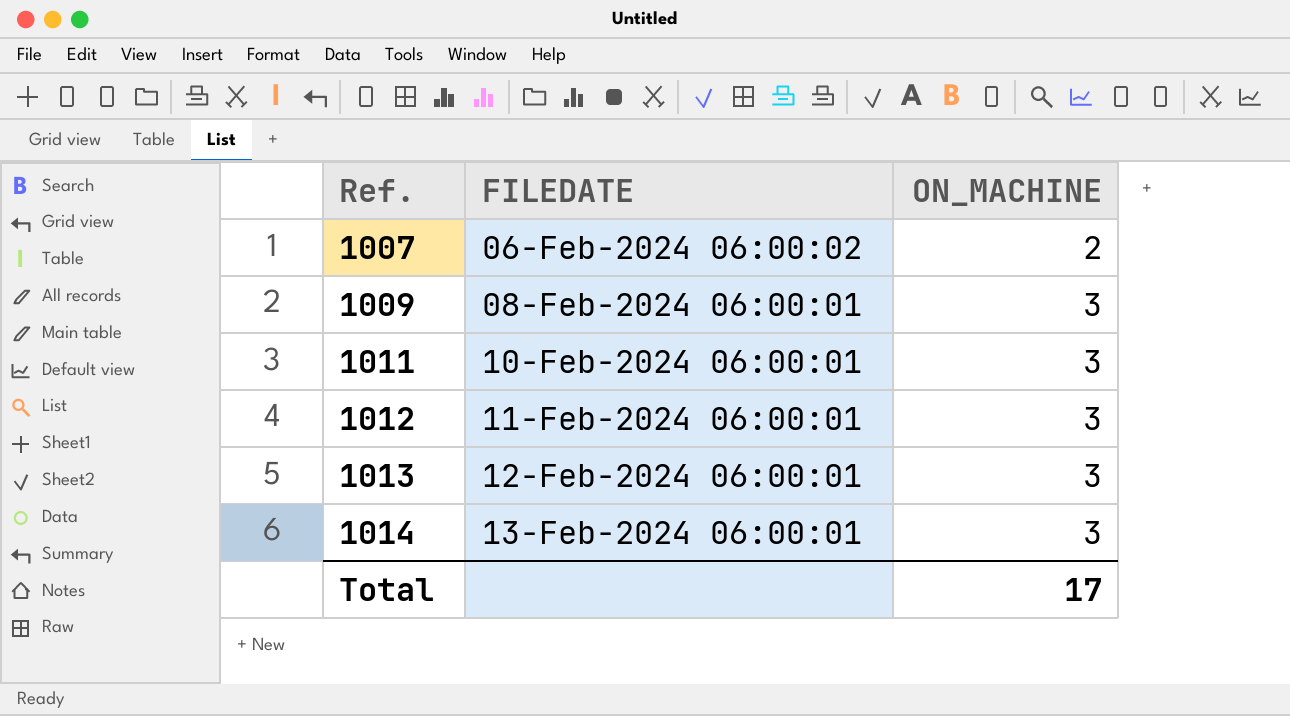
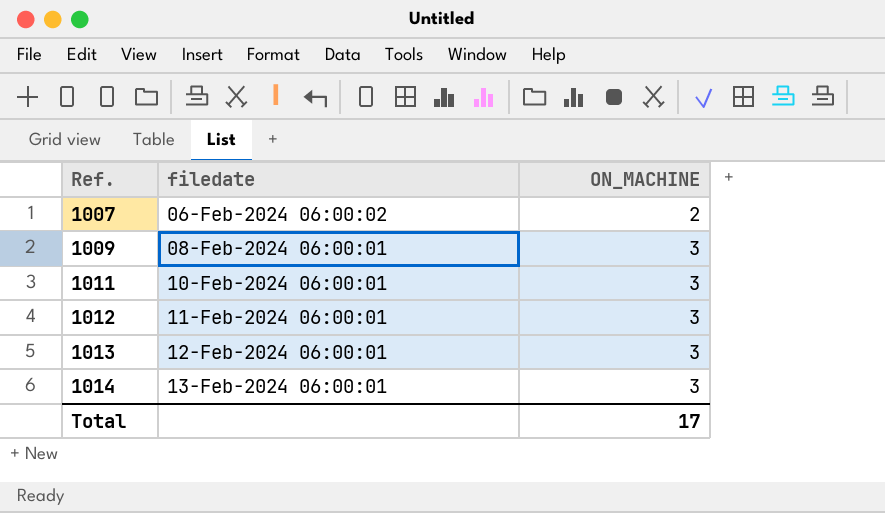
column name: FILEDATE -> filedate

